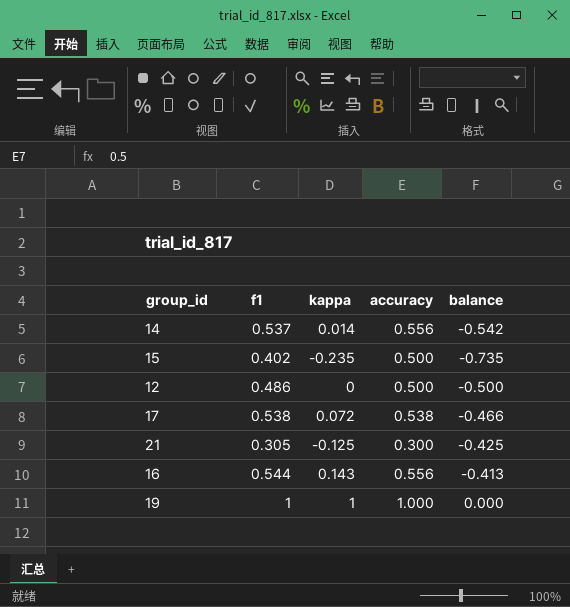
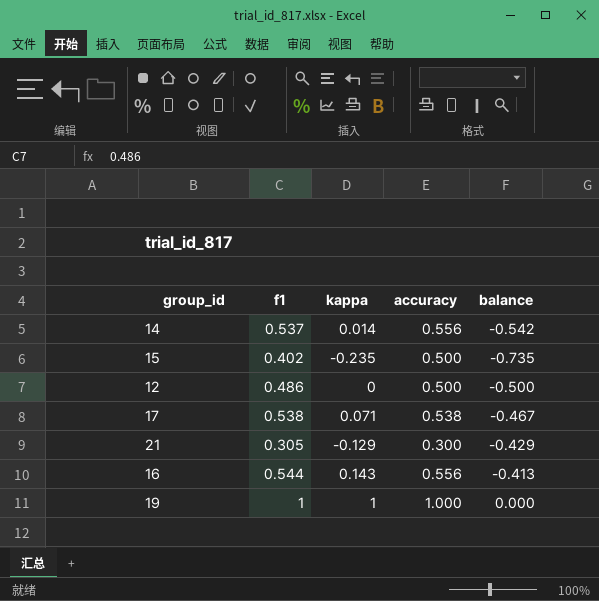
17 | kappa: 0.072 -> 0.071
17 | balance: -0.466 -> -0.467
21 | kappa: -0.125 -> -0.129
21 | balance: -0.425 -> -0.429

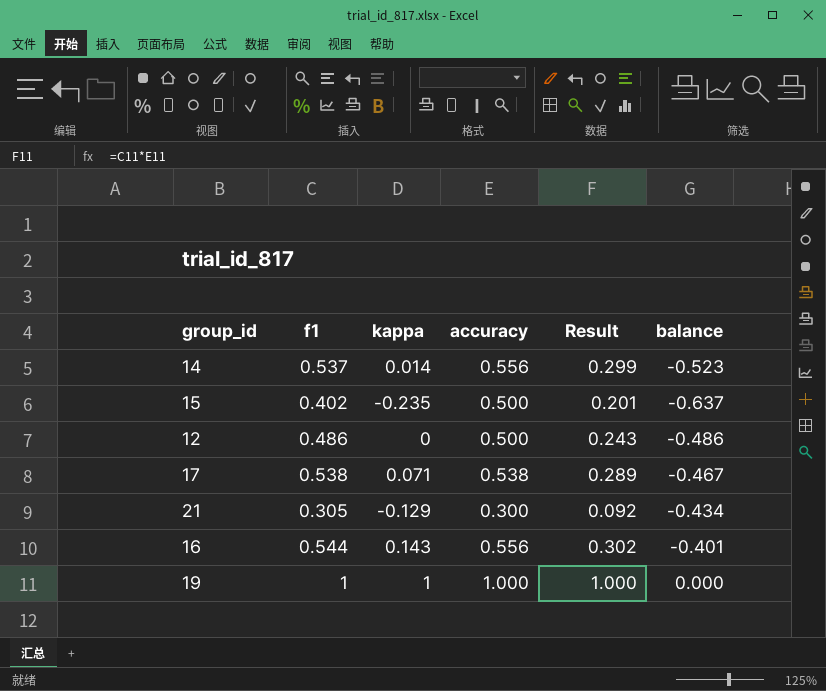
column Result | formula: none -> [f1] * [accuracy]
column balance | formula: [kappa] - [accuracy] -> [kappa] - [f1]

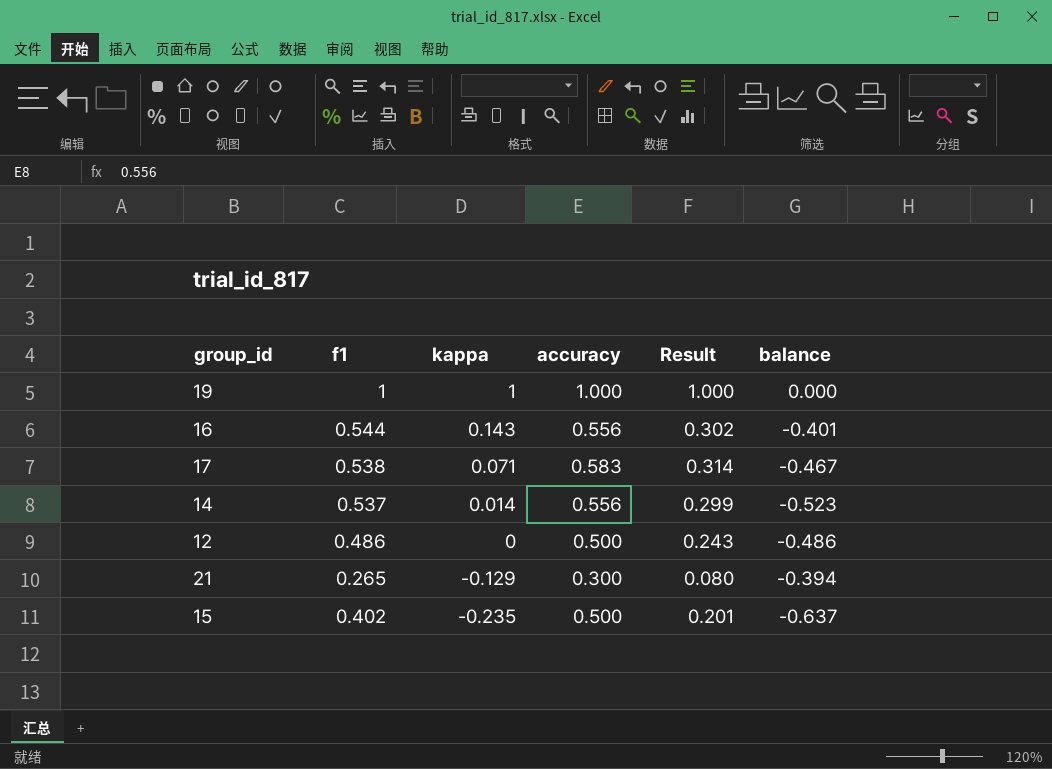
row order: none -> kappa descending
17 | accuracy: 0.538 -> 0.583
17 | Result: 0.289 -> 0.314
21 | f1: 0.305 -> 0.265
21 | Result: 0.092 -> 0.080
21 | balance: -0.434 -> -0.394

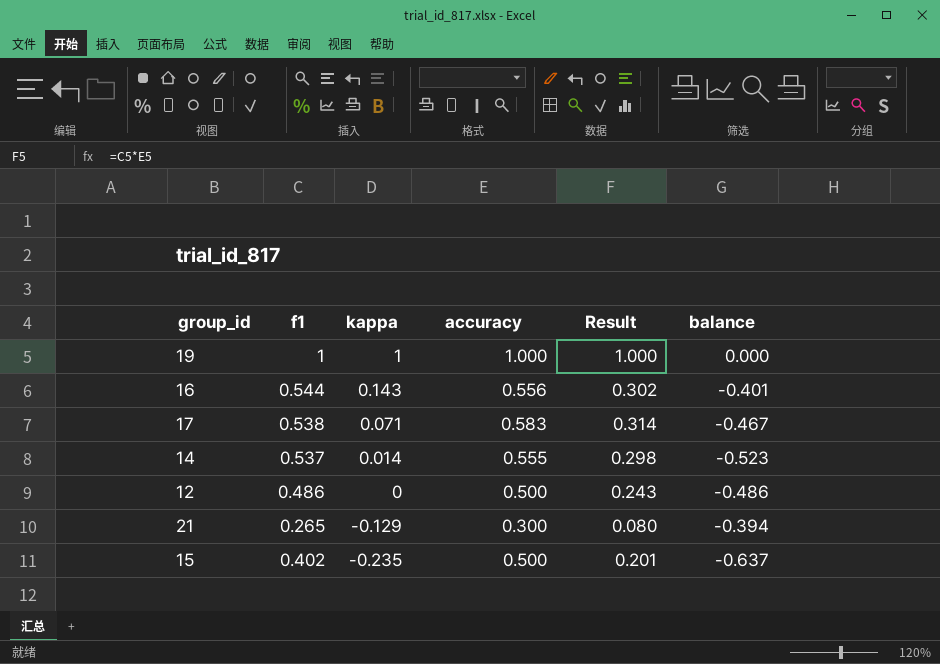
14 | accuracy: 0.556 -> 0.555
14 | Result: 0.299 -> 0.298

